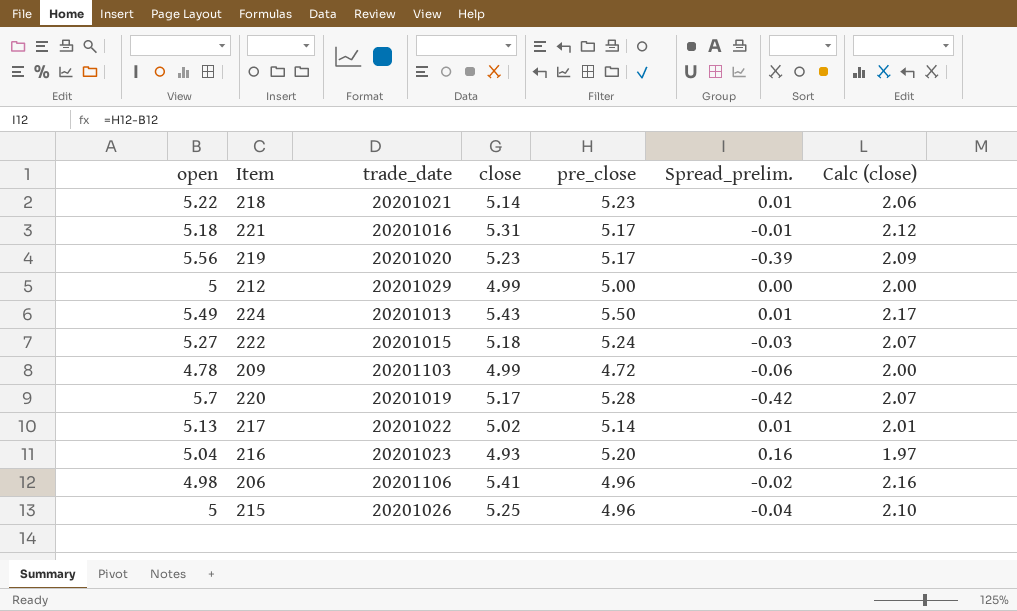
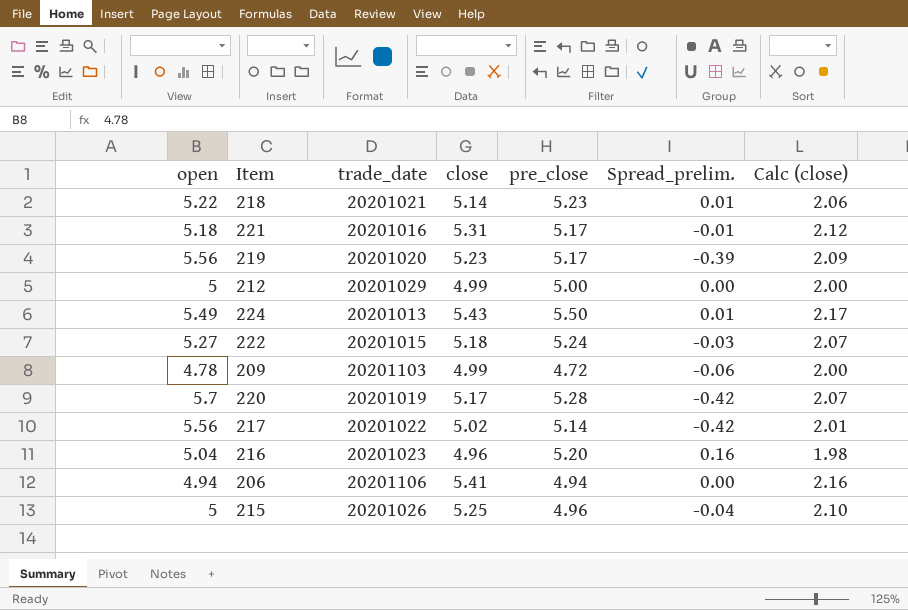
217 | open: 5.13 -> 5.56
217 | Spread_prelim.: 0.01 -> -0.42
216 | close: 4.93 -> 4.96
216 | Calc (close): 1.97 -> 1.98
206 | open: 4.98 -> 4.94
206 | pre_close: 4.96 -> 4.94
206 | Spread_prelim.: -0.02 -> 0.00

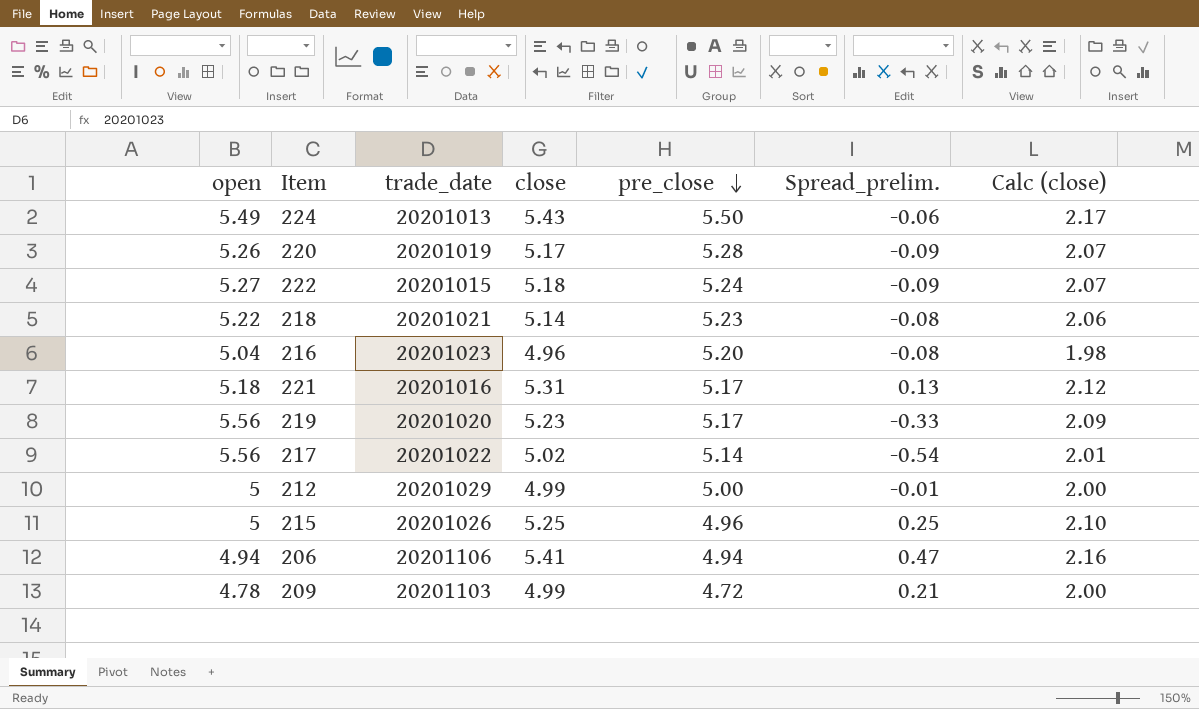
row order: none -> pre_close descending
column Spread_prelim. | formula: [pre_close] - [open] -> [close] - [open]
220 | open: 5.7 -> 5.26

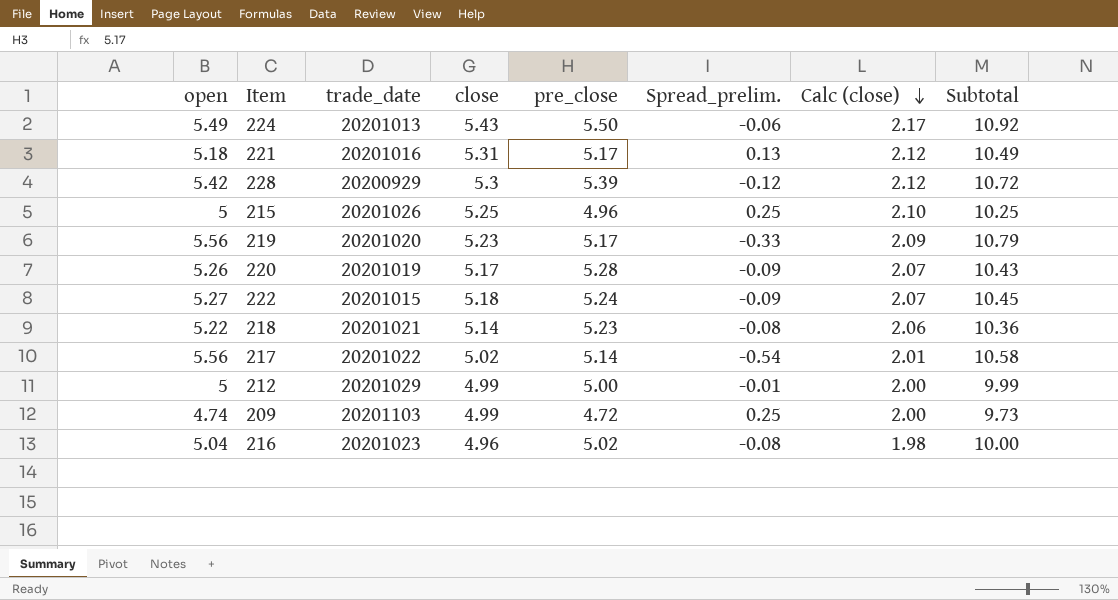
row order: pre_close descending -> Calc (close) descending
column Subtotal | formula: none -> [open] + [close]
row 206: 4.94 | 20201106 | 5.41 | 4.94 | 0.47 | 2.16 -> none
row 228: none -> 5.42 | 20200929 | 5.3 | 5.39 | -0.12 | 2.12 | 10.72
209 | open: 4.78 -> 4.74
209 | Spread_prelim.: 0.21 -> 0.25
216 | pre_close: 5.20 -> 5.02

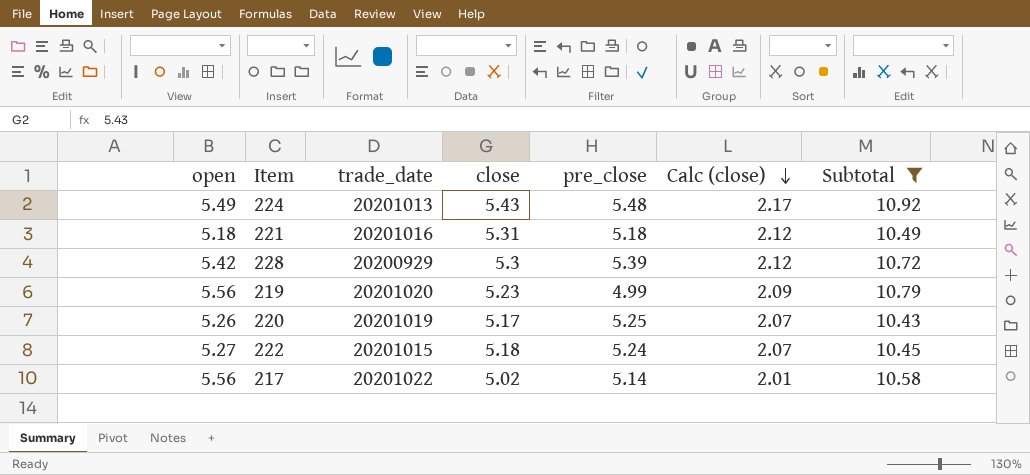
filter: none -> Subtotal >= 10.43
column Spread_prelim. | formula: [close] - [open] -> none
224 | pre_close: 5.50 -> 5.48
221 | pre_close: 5.17 -> 5.18
219 | pre_close: 5.17 -> 4.99
220 | pre_close: 5.28 -> 5.25

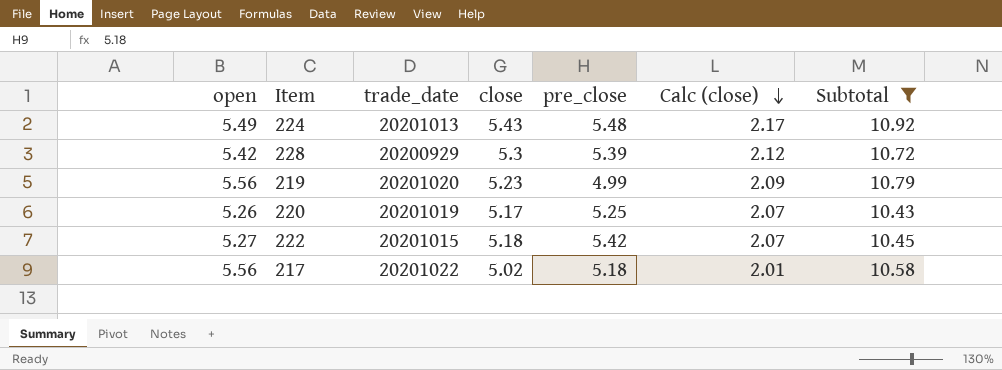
row 221: 5.18 | 20201016 | 5.31 | 5.18 | 2.12 | 10.49 -> none
222 | pre_close: 5.24 -> 5.42
217 | pre_close: 5.14 -> 5.18

